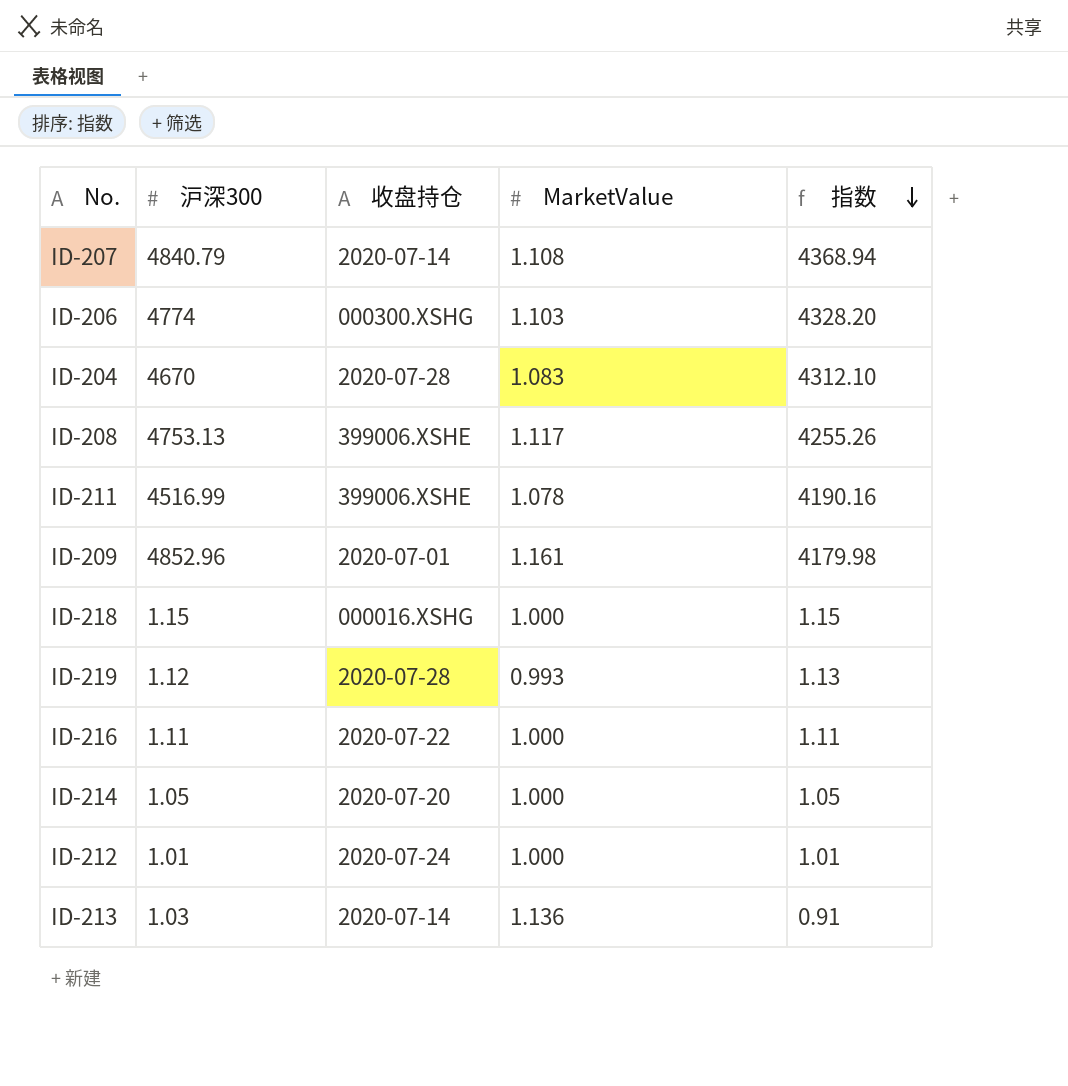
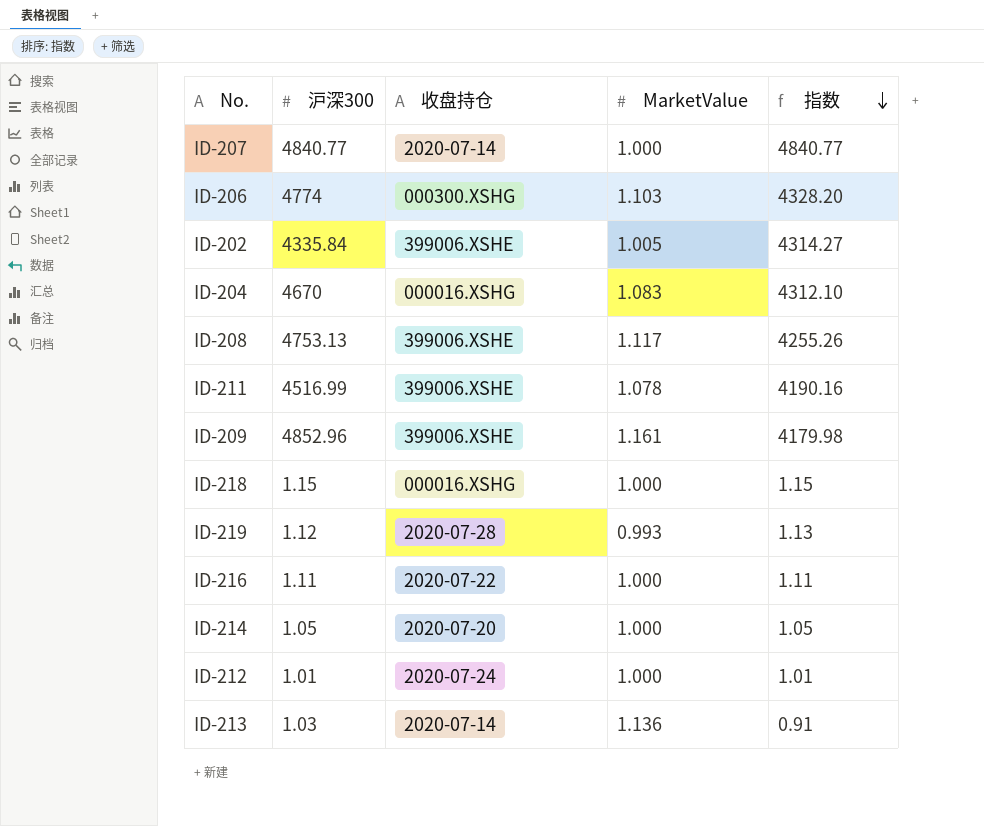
ID-207 | 沪深300: 4840.79 -> 4840.77
ID-207 | MarketValue: 1.108 -> 1.000
ID-207 | 指数: 4368.94 -> 4840.77
row ID-202: none -> 4335.84 | 399006.XSHE | 1.005 | 4314.27
ID-204 | 收盘持仓: 2020-07-28 -> 000016.XSHG
ID-209 | 收盘持仓: 2020-07-01 -> 399006.XSHE

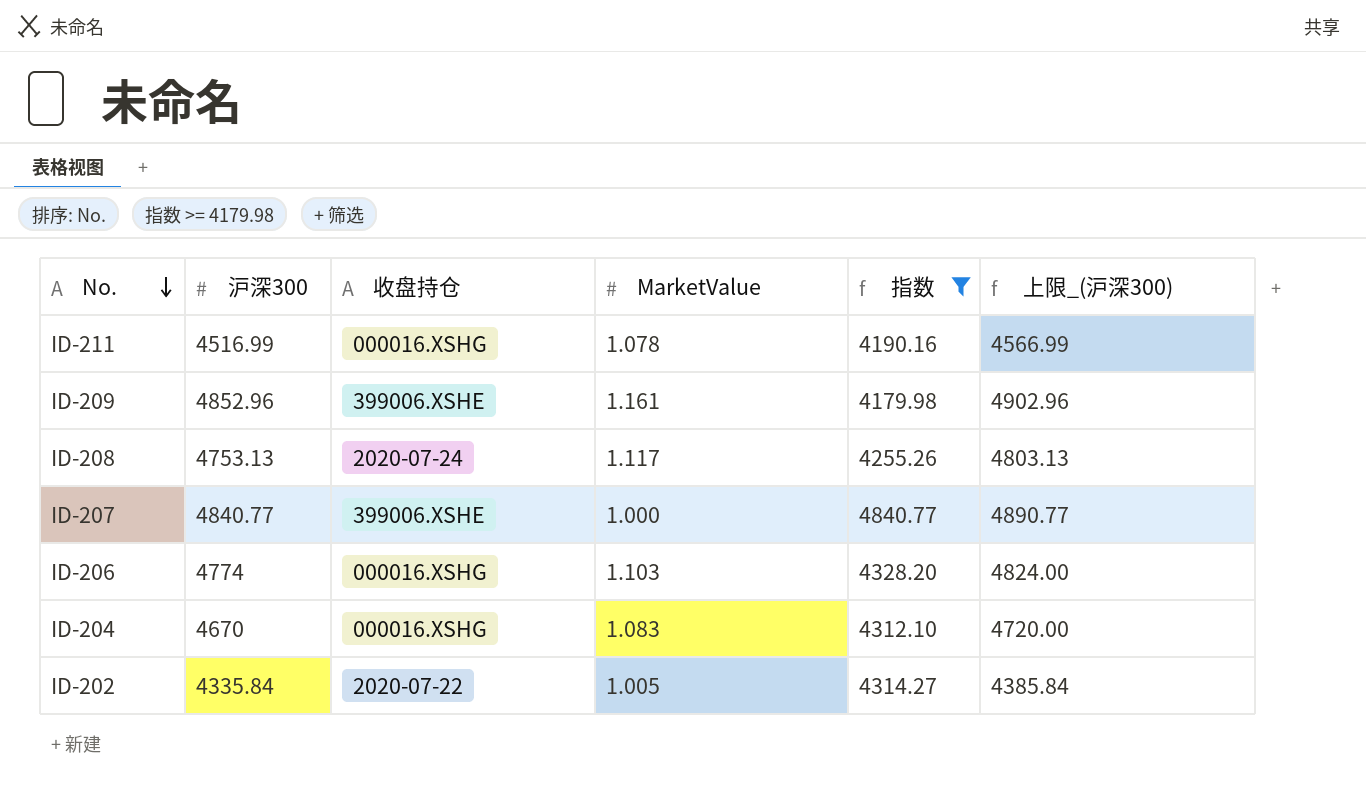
filter: none -> 指数 >= 4179.98
row order: 指数 descending -> No. descending
column 上限_(沪深300) | formula: none -> [沪深300] + 50
ID-211 | 收盘持仓: 399006.XSHE -> 000016.XSHG
ID-208 | 收盘持仓: 399006.XSHE -> 2020-07-24
ID-207 | 收盘持仓: 2020-07-14 -> 399006.XSHE
ID-206 | 收盘持仓: 000300.XSHG -> 000016.XSHG
ID-202 | 收盘持仓: 399006.XSHE -> 2020-07-22

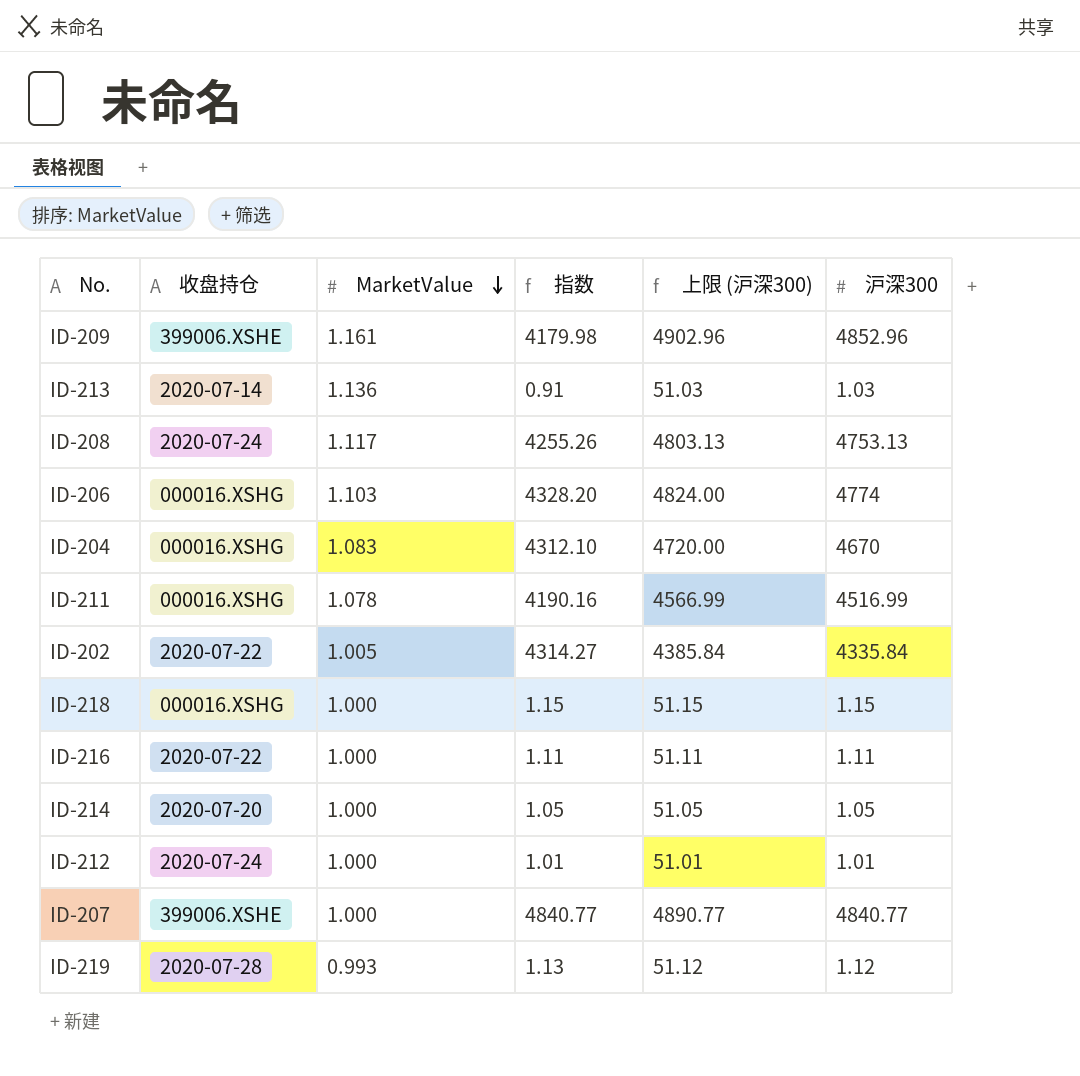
filter: 指数 >= 4179.98 -> none
row order: No. descending -> MarketValue descending
column name: 上限_(沪深300) -> 上限 (沪深300)
column 沪深300 | position: 2 -> 6

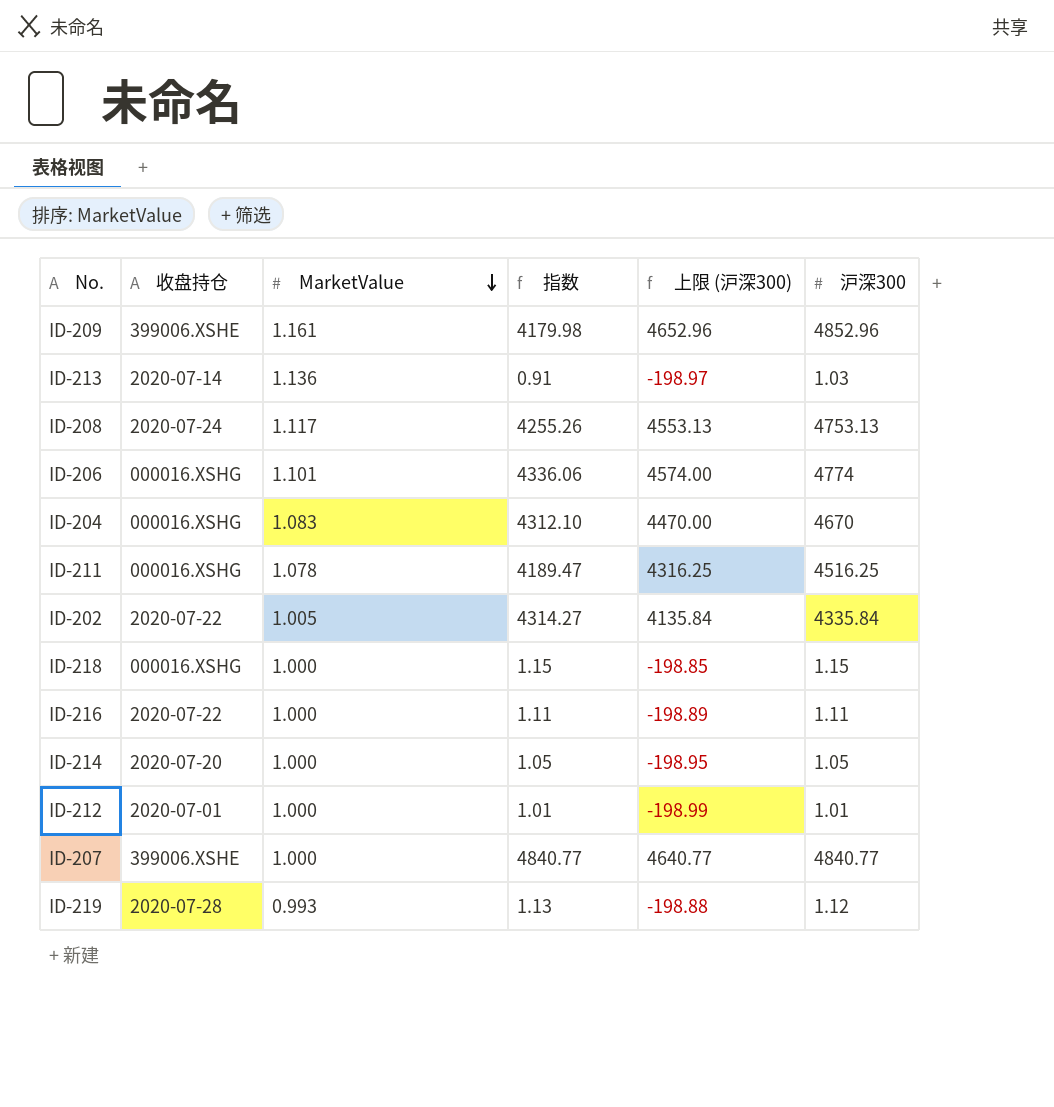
column 上限 (沪深300) | formula: [沪深300] + 50 -> [沪深300] - 200
ID-206 | MarketValue: 1.103 -> 1.101
ID-206 | 指数: 4328.20 -> 4336.06
ID-211 | 指数: 4190.16 -> 4189.47
ID-211 | 沪深300: 4516.99 -> 4516.25
ID-212 | 收盘持仓: 2020-07-24 -> 2020-07-01

